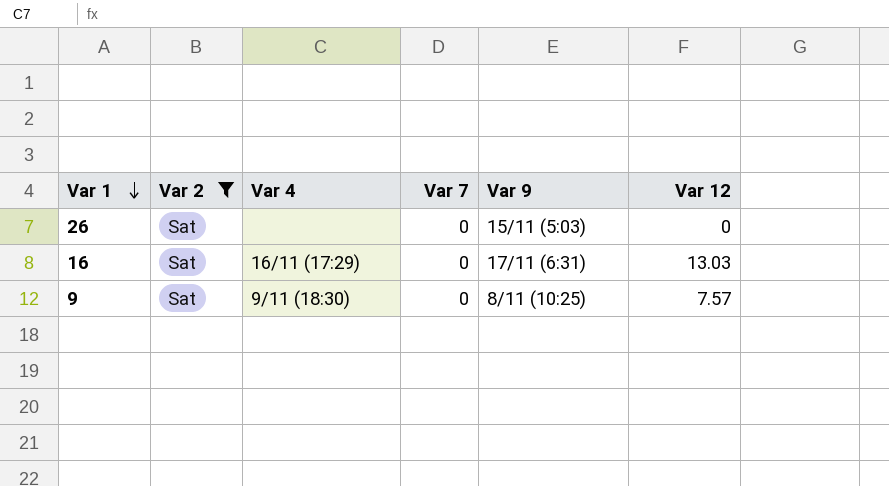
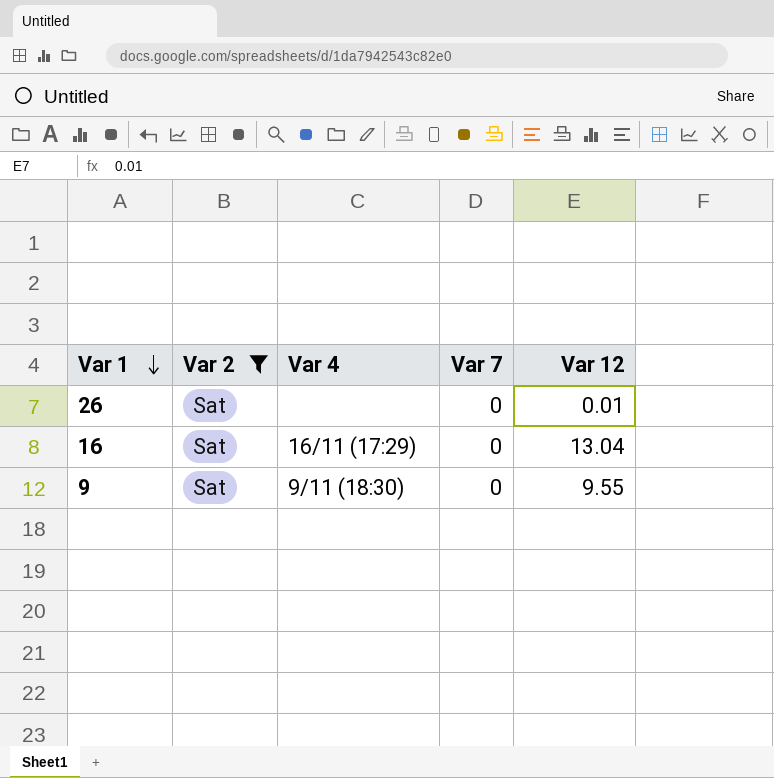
column Var 9 | position: 5 -> none
26 | Var 12: 0 -> 0.01
16 | Var 12: 13.03 -> 13.04
9 | Var 12: 7.57 -> 9.55

